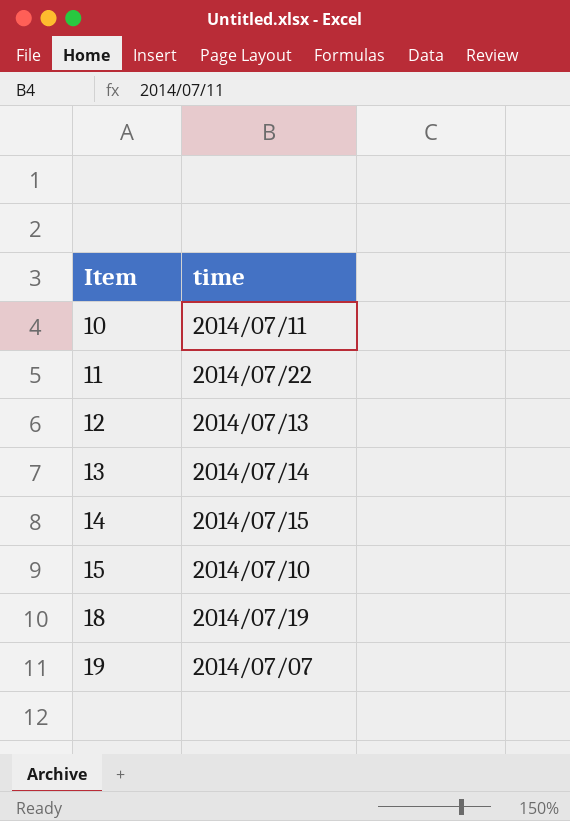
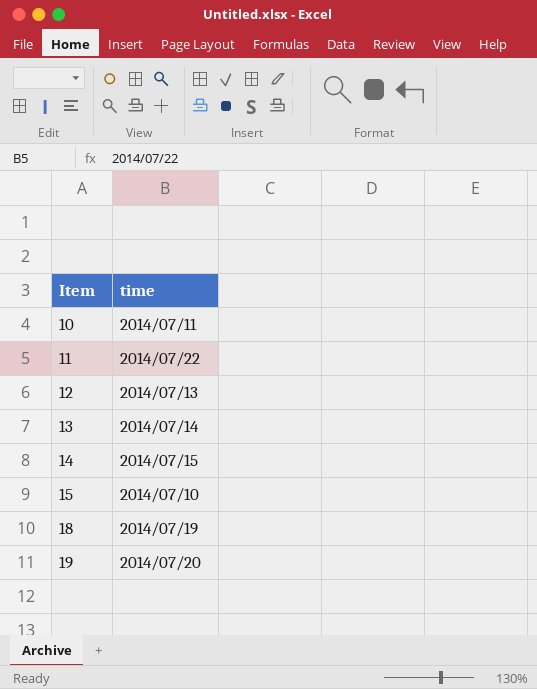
19 | time: 2014/07/07 -> 2014/07/20

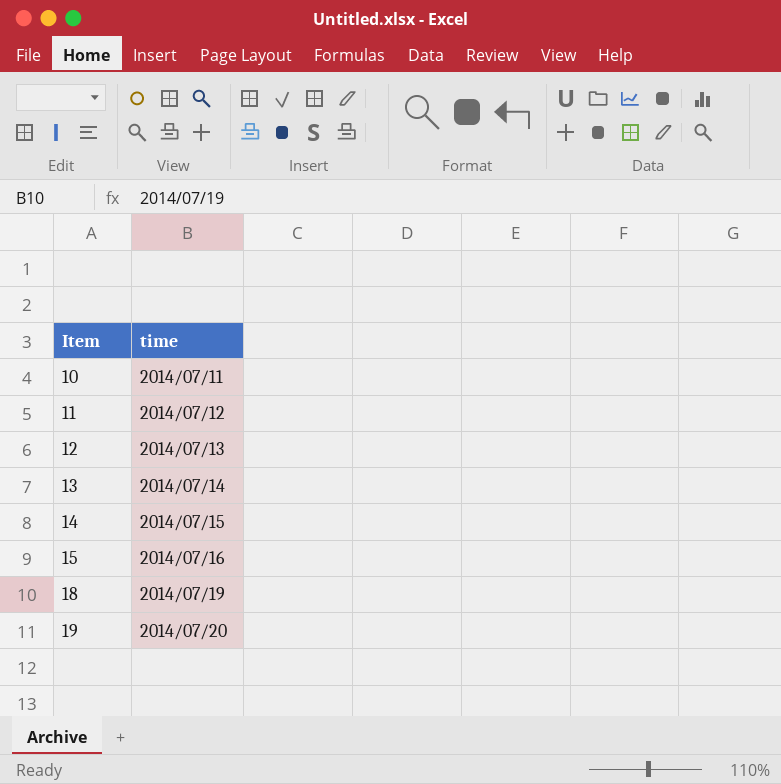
11 | time: 2014/07/22 -> 2014/07/12
15 | time: 2014/07/10 -> 2014/07/16

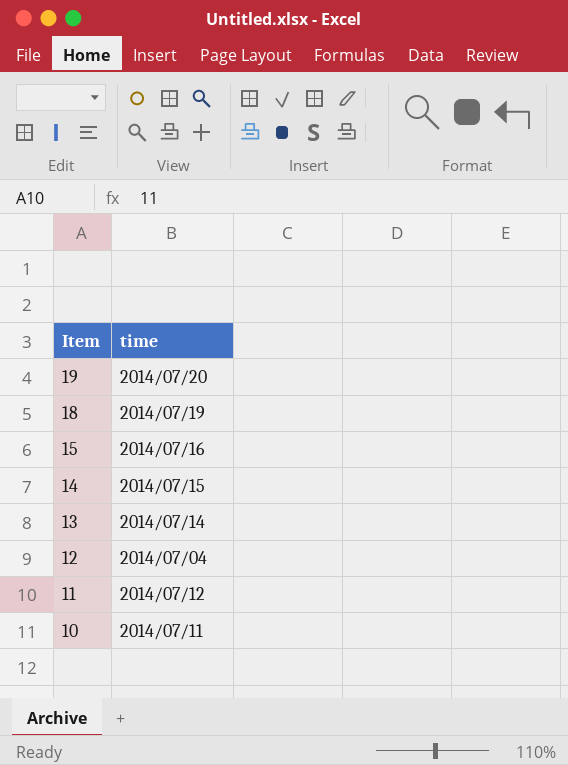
row order: Item ascending -> Item descending
12 | time: 2014/07/13 -> 2014/07/04

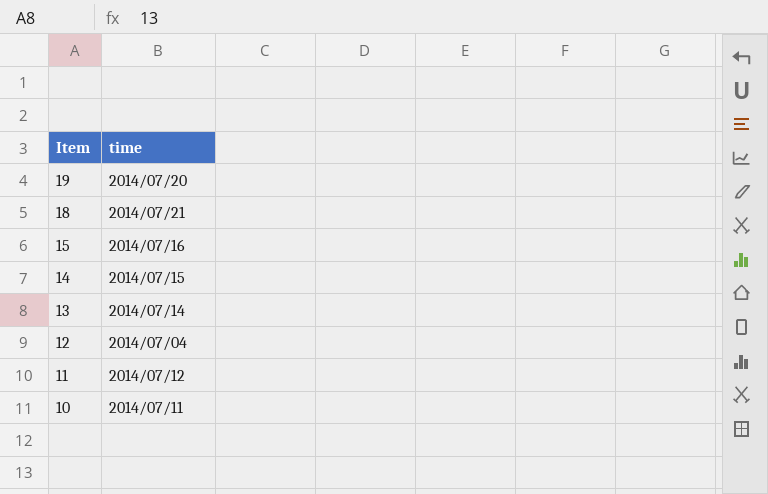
18 | time: 2014/07/19 -> 2014/07/21

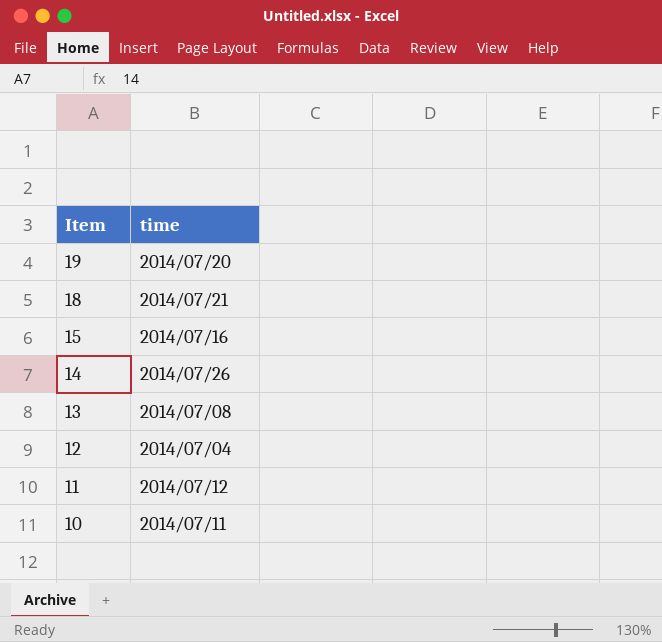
14 | time: 2014/07/15 -> 2014/07/26
13 | time: 2014/07/14 -> 2014/07/08

